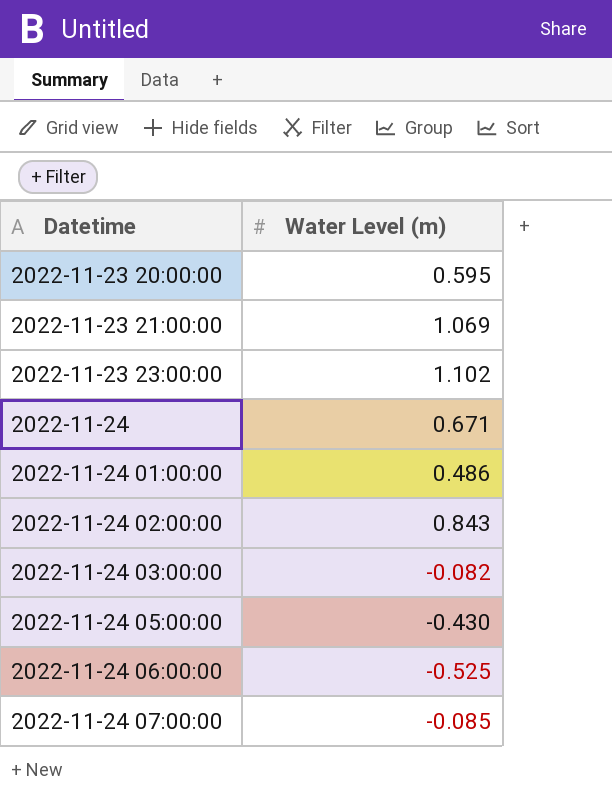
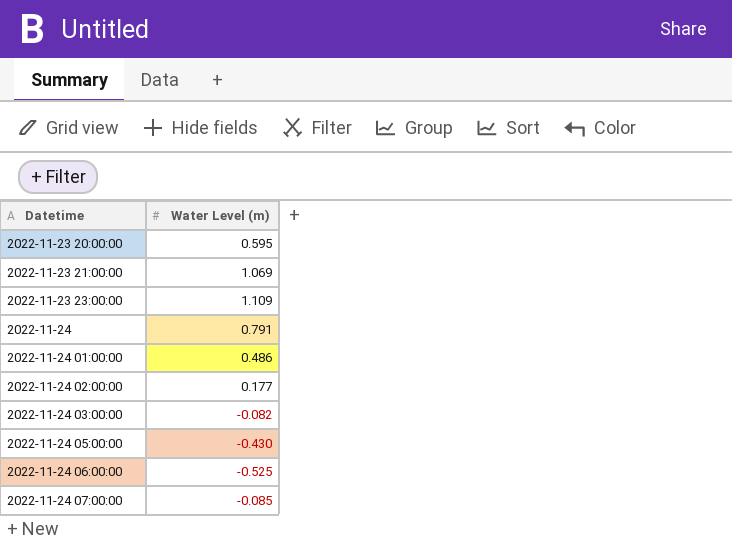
2022-11-23 23:00:00 | Water Level (m): 1.102 -> 1.109
2022-11-24 | Water Level (m): 0.671 -> 0.791
2022-11-24 02:00:00 | Water Level (m): 0.843 -> 0.177

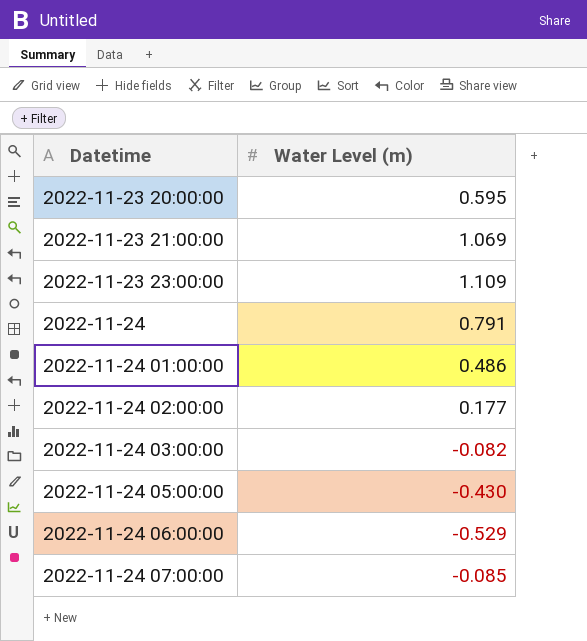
2022-11-24 06:00:00 | Water Level (m): -0.525 -> -0.529

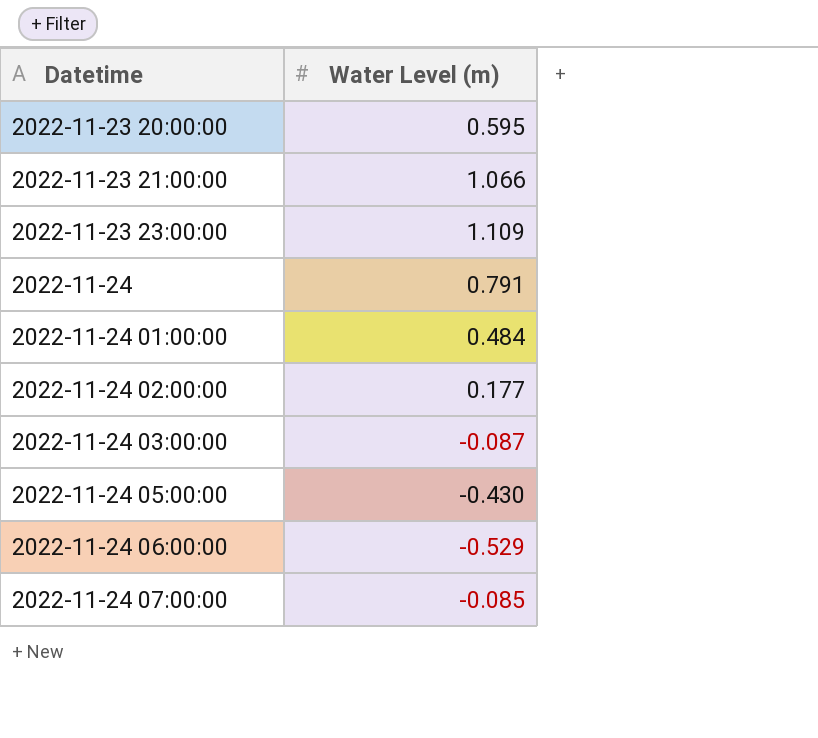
2022-11-23 21:00:00 | Water Level (m): 1.069 -> 1.066
2022-11-24 01:00:00 | Water Level (m): 0.486 -> 0.484
2022-11-24 03:00:00 | Water Level (m): -0.082 -> -0.087

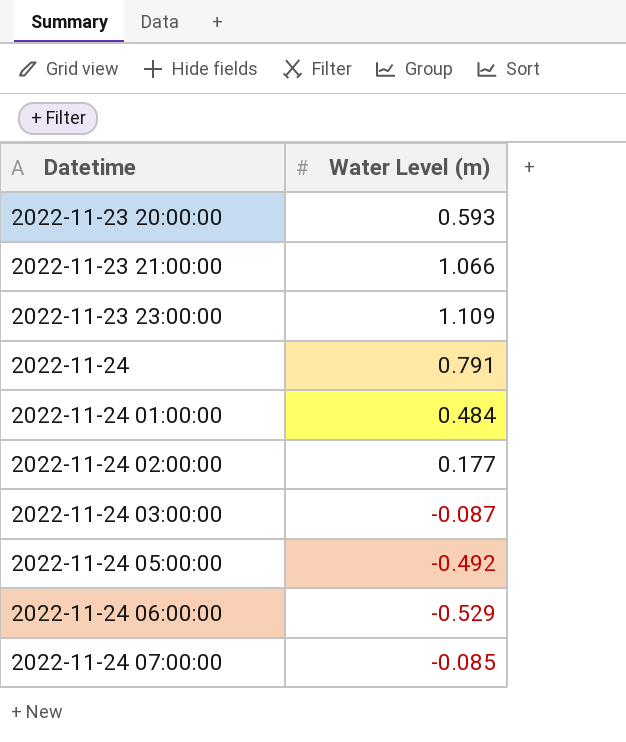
2022-11-23 20:00:00 | Water Level (m): 0.595 -> 0.593
2022-11-24 05:00:00 | Water Level (m): -0.430 -> -0.492

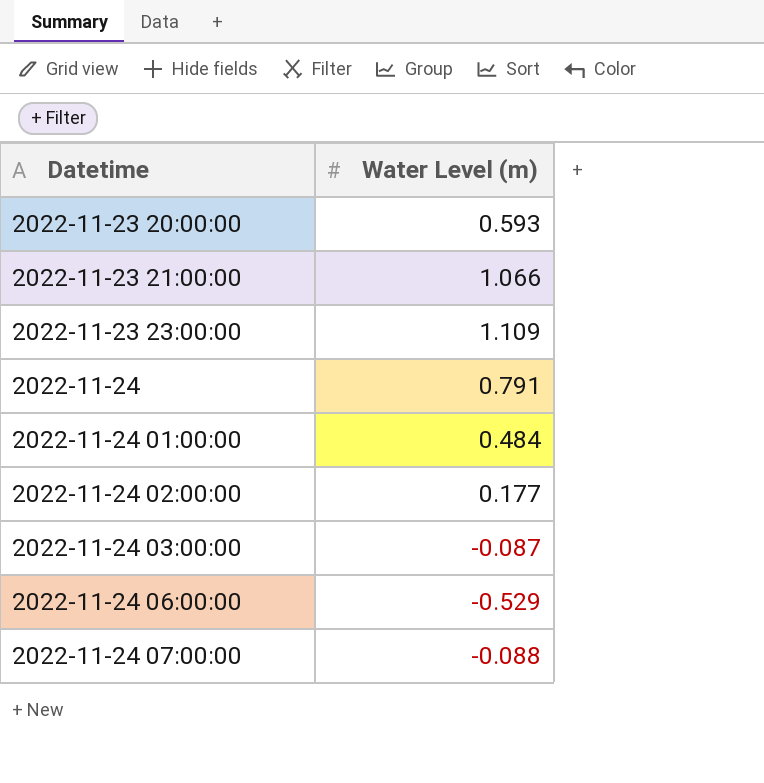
row 2022-11-24 05:00:00: -0.492 -> none
2022-11-24 07:00:00 | Water Level (m): -0.085 -> -0.088

